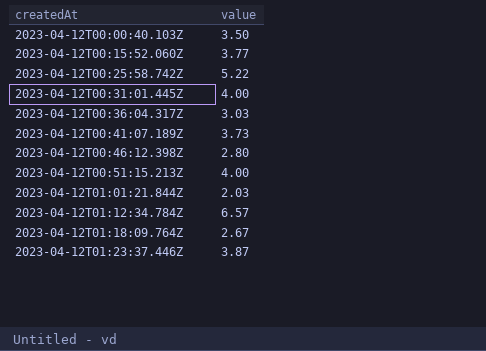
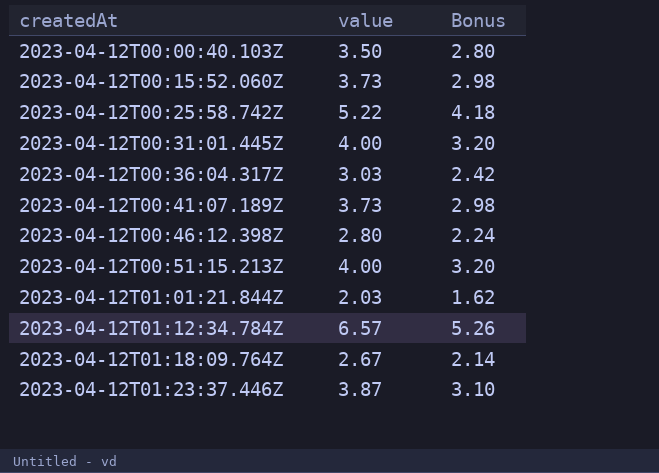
column Bonus | formula: none -> [value] * 0.8
2023-04-12T00:15:52.060Z | value: 3.77 -> 3.73

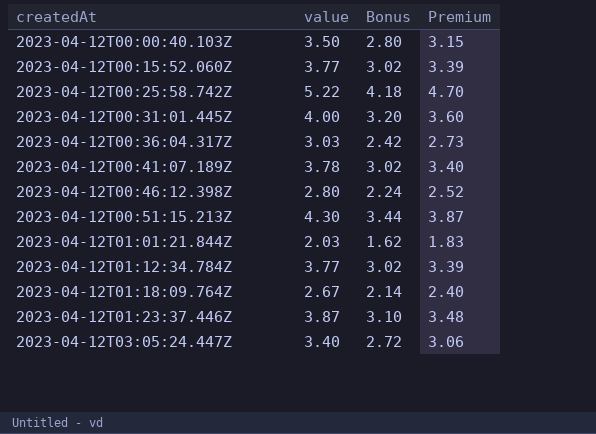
column Premium | formula: none -> [value] * 0.9
2023-04-12T00:15:52.060Z | value: 3.73 -> 3.77
2023-04-12T00:15:52.060Z | Bonus: 2.98 -> 3.02
2023-04-12T00:41:07.189Z | value: 3.73 -> 3.78
2023-04-12T00:41:07.189Z | Bonus: 2.98 -> 3.02
2023-04-12T00:51:15.213Z | value: 4.00 -> 4.30
2023-04-12T00:51:15.213Z | Bonus: 3.20 -> 3.44
2023-04-12T01:12:34.784Z | value: 6.57 -> 3.77
2023-04-12T01:12:34.784Z | Bonus: 5.26 -> 3.02
row 2023-04-12T03:05:24.447Z: none -> 3.40 | 2.72 | 3.06

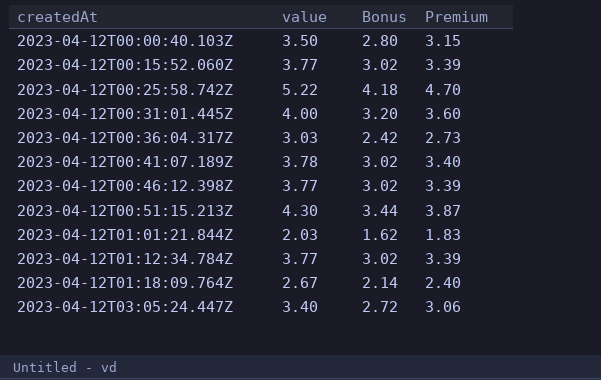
row 2023-04-12T01:23:37.446Z: 3.87 | 3.10 | 3.48 -> none
2023-04-12T00:46:12.398Z | value: 2.80 -> 3.77
2023-04-12T00:46:12.398Z | Bonus: 2.24 -> 3.02
2023-04-12T00:46:12.398Z | Premium: 2.52 -> 3.39

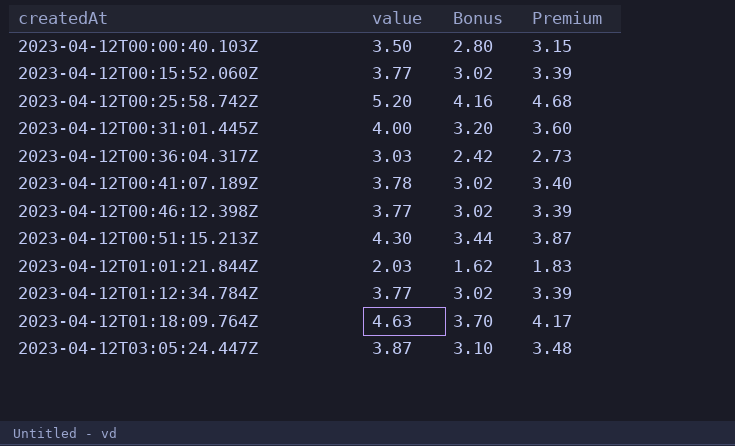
2023-04-12T00:25:58.742Z | value: 5.22 -> 5.20
2023-04-12T00:25:58.742Z | Bonus: 4.18 -> 4.16
2023-04-12T00:25:58.742Z | Premium: 4.70 -> 4.68
2023-04-12T01:18:09.764Z | value: 2.67 -> 4.63
2023-04-12T01:18:09.764Z | Bonus: 2.14 -> 3.70
2023-04-12T01:18:09.764Z | Premium: 2.40 -> 4.17
2023-04-12T03:05:24.447Z | value: 3.40 -> 3.87
2023-04-12T03:05:24.447Z | Bonus: 2.72 -> 3.10
2023-04-12T03:05:24.447Z | Premium: 3.06 -> 3.48

